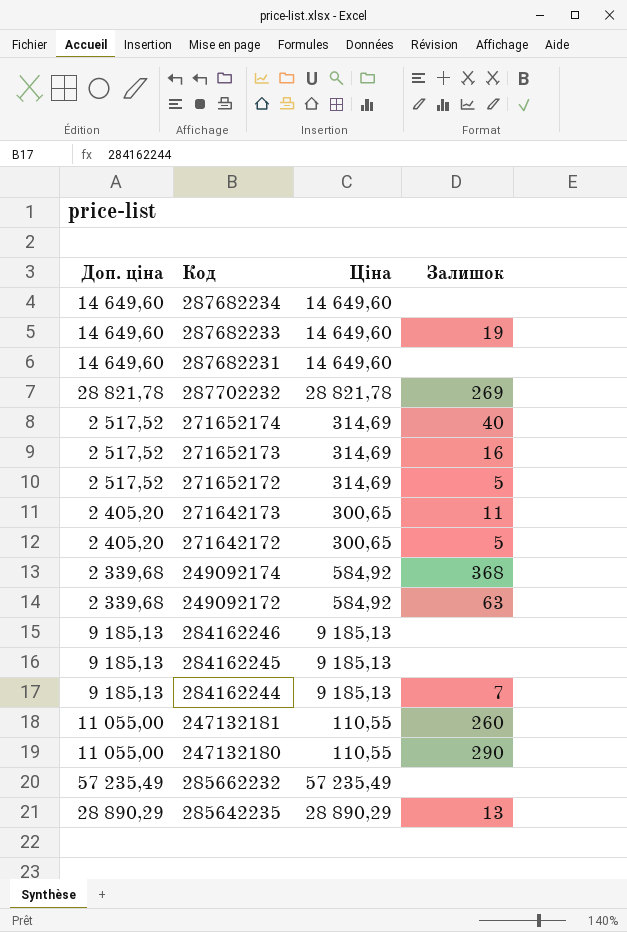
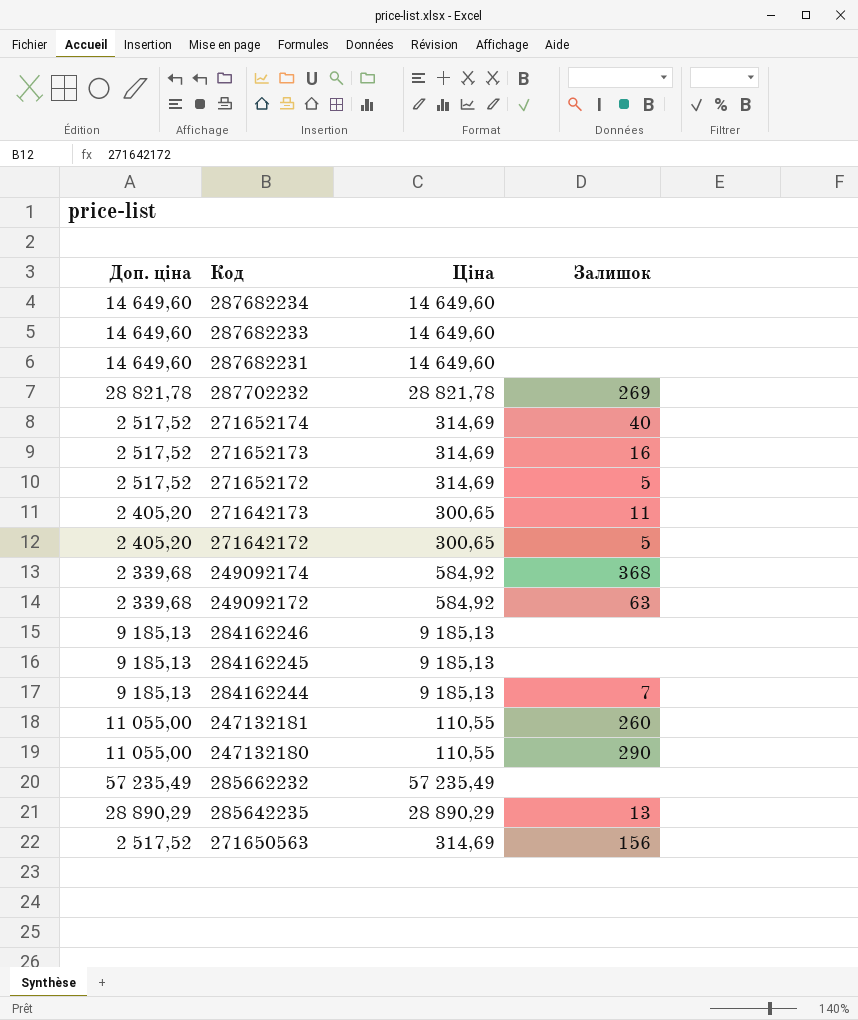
287682233 | Залишок: 19 -> none
row 271650563: none -> 2 517,52 | 314,69 | 156

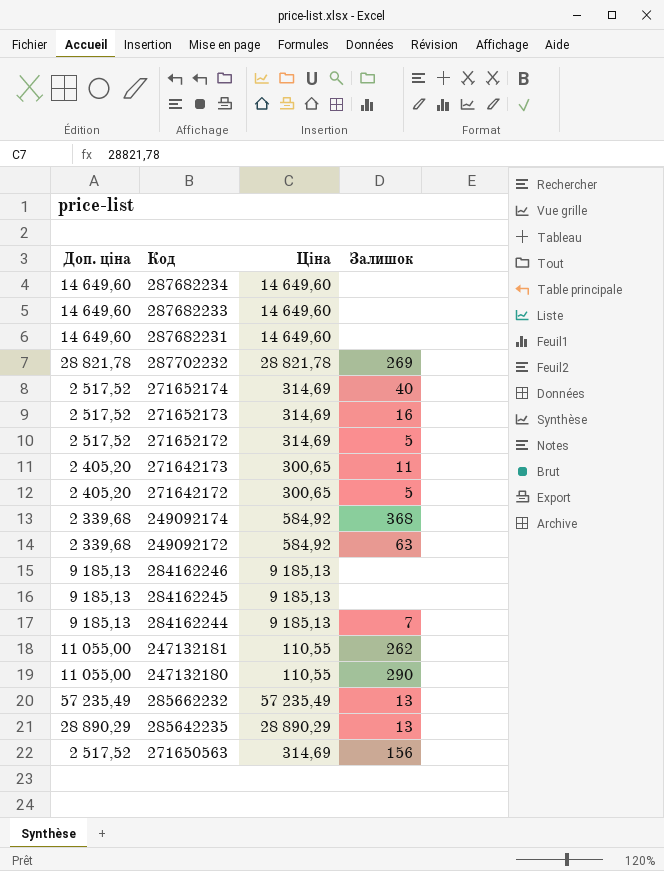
247132181 | Залишок: 260 -> 262
285662232 | Залишок: none -> 13

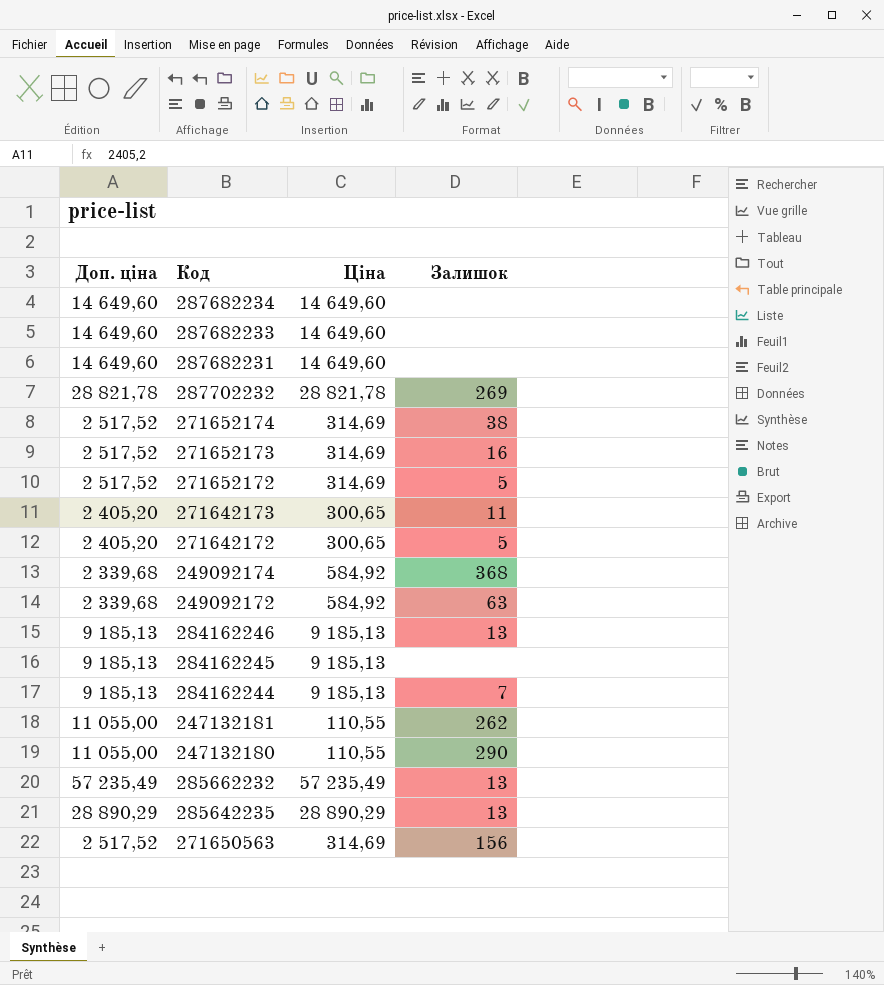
271652174 | Залишок: 40 -> 38
284162246 | Залишок: none -> 13

